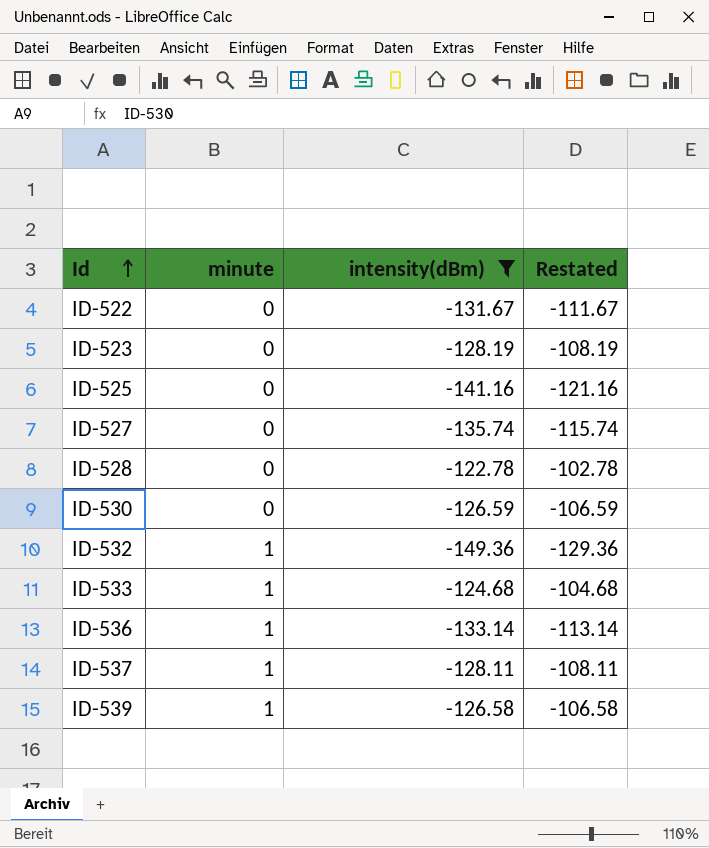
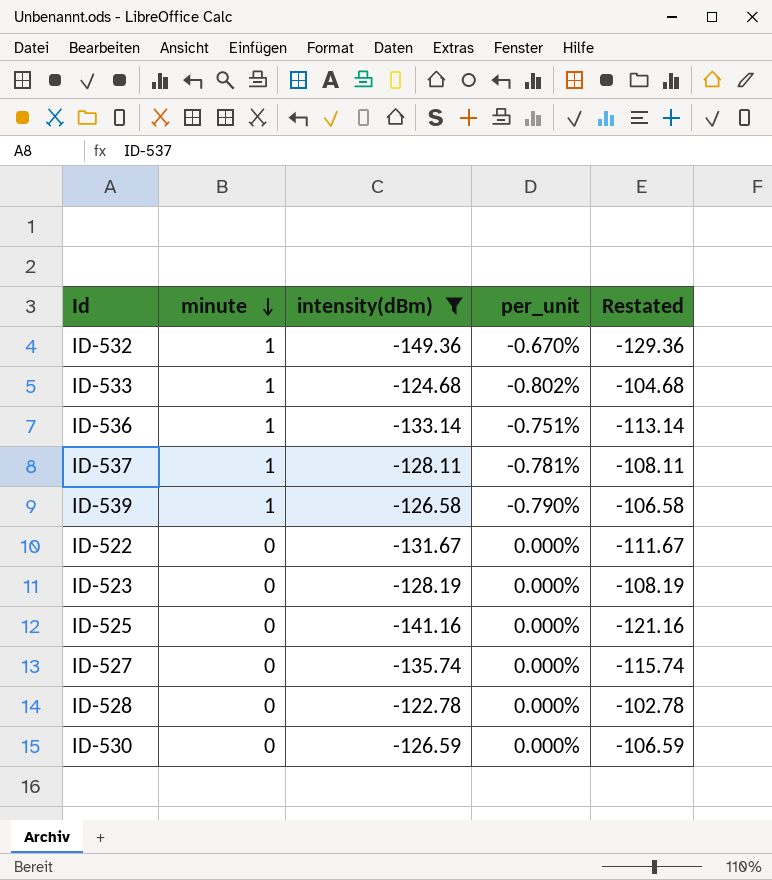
row order: Id ascending -> minute descending
column per_unit | formula: none -> [minute] / [intensity(dBm)]

